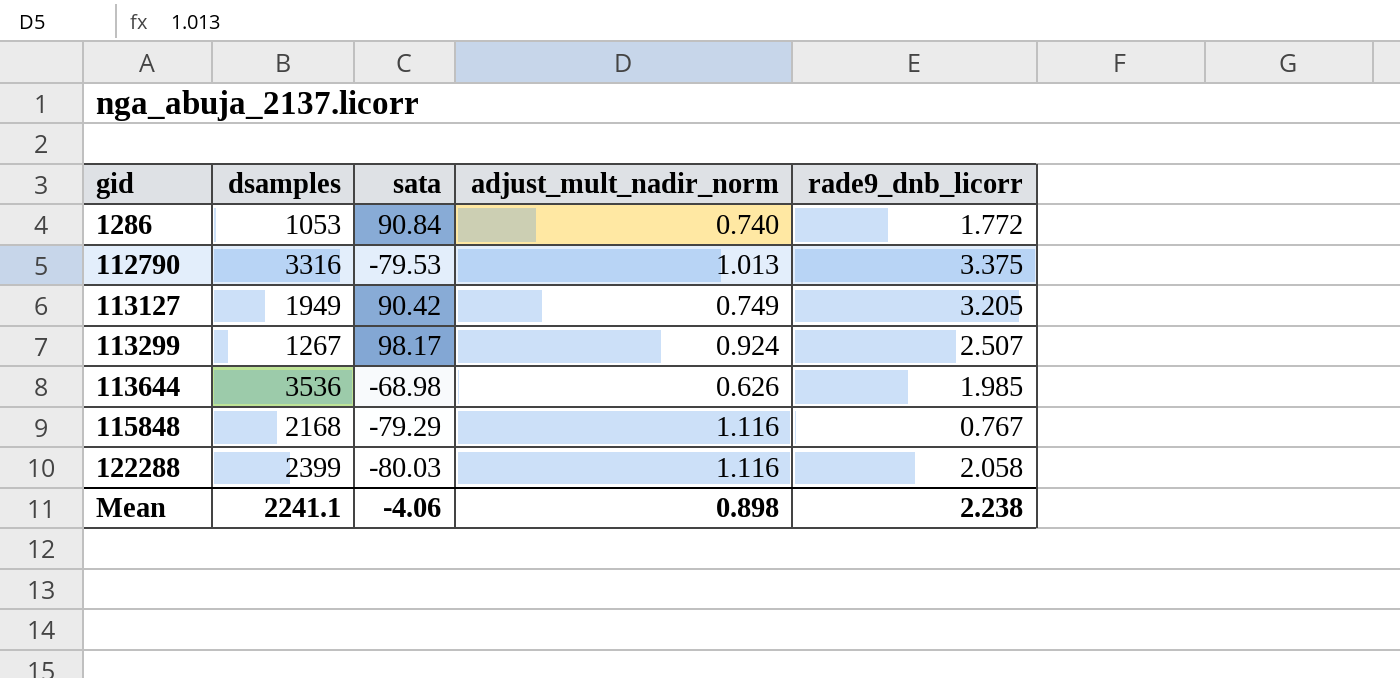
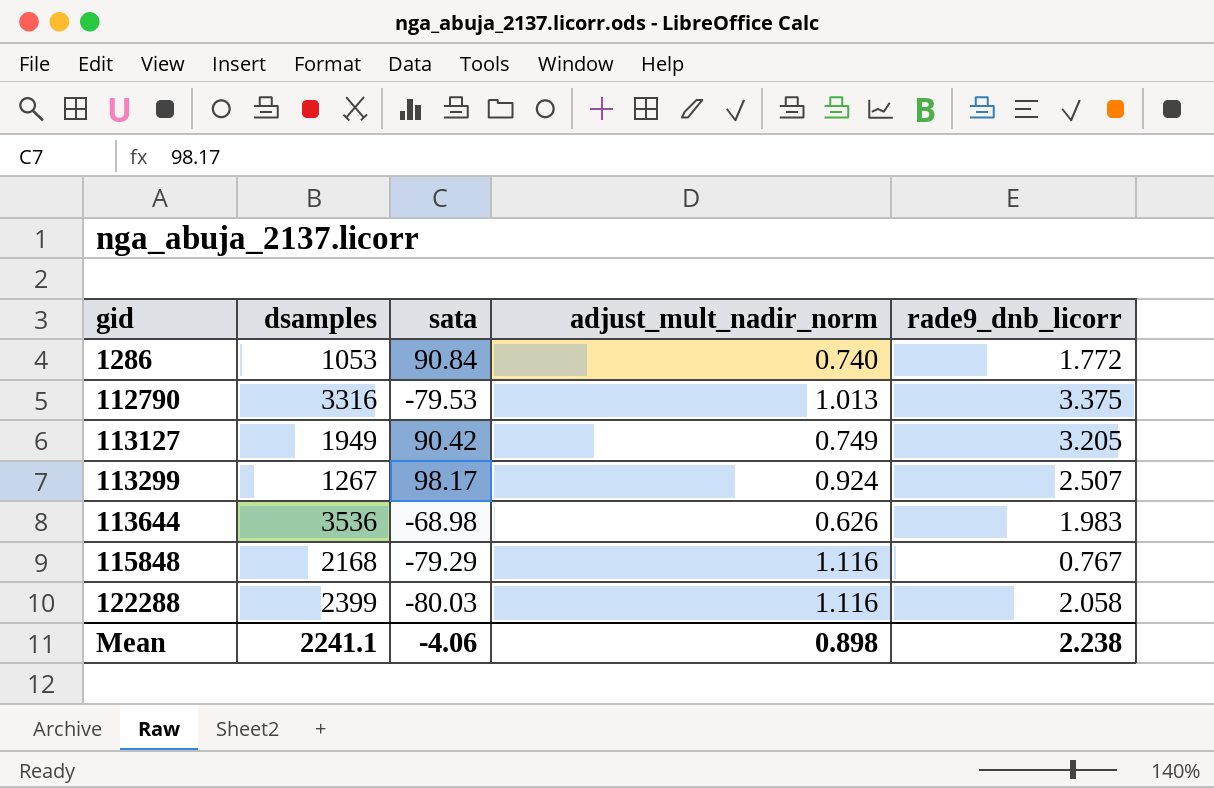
113644 | rade9_dnb_licorr: 1.985 -> 1.983

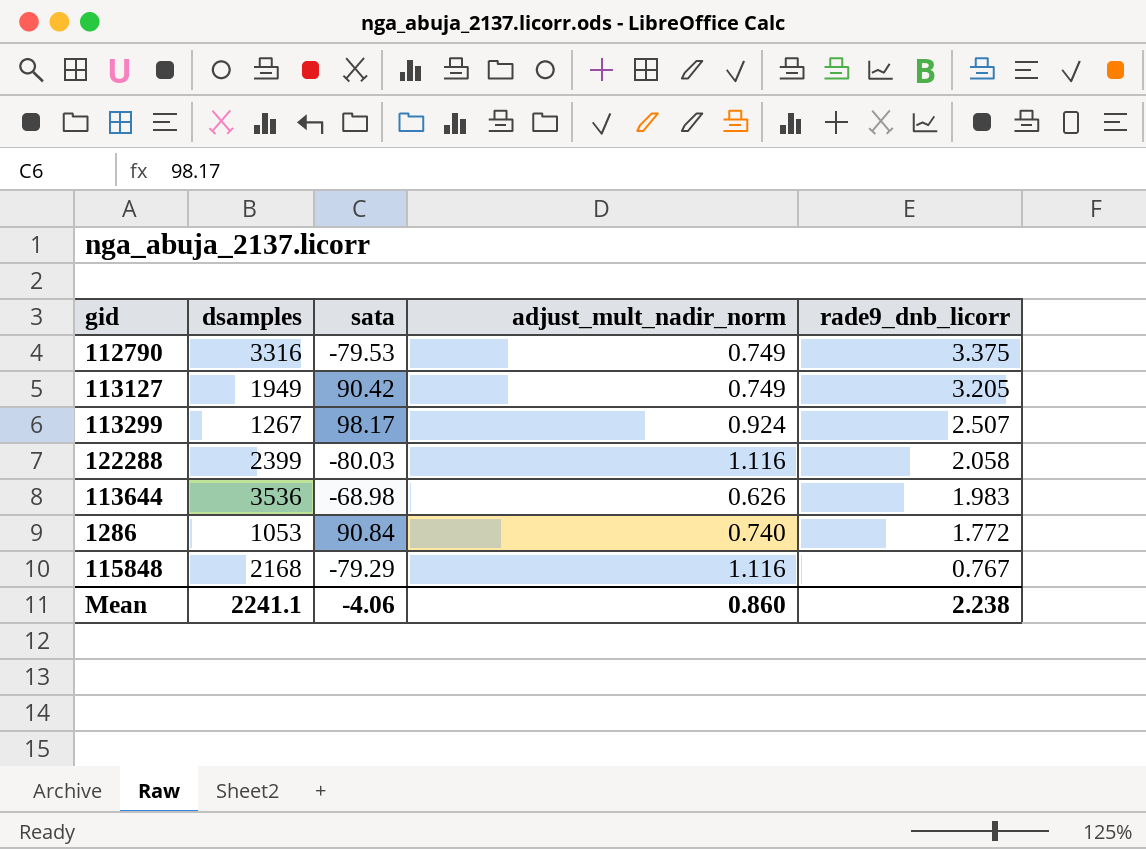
row order: gid ascending -> rade9_dnb_licorr descending
112790 | adjust_mult_nadir_norm: 1.013 -> 0.749
Mean | adjust_mult_nadir_norm: 0.898 -> 0.860

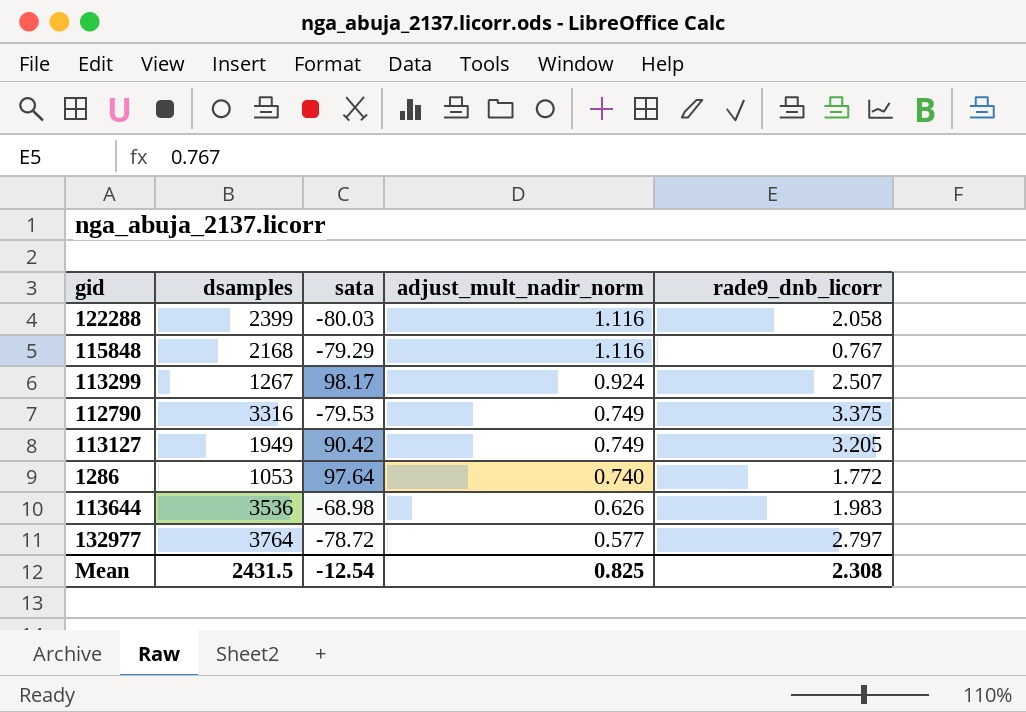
row order: rade9_dnb_licorr descending -> adjust_mult_nadir_norm descending
1286 | sata: 90.84 -> 97.64
row 132977: none -> 3764 | -78.72 | 0.577 | 2.797
Mean | dsamples: 2241.1 -> 2431.5
Mean | sata: -4.06 -> -12.54
Mean | adjust_mult_nadir_norm: 0.860 -> 0.825
Mean | rade9_dnb_licorr: 2.238 -> 2.308

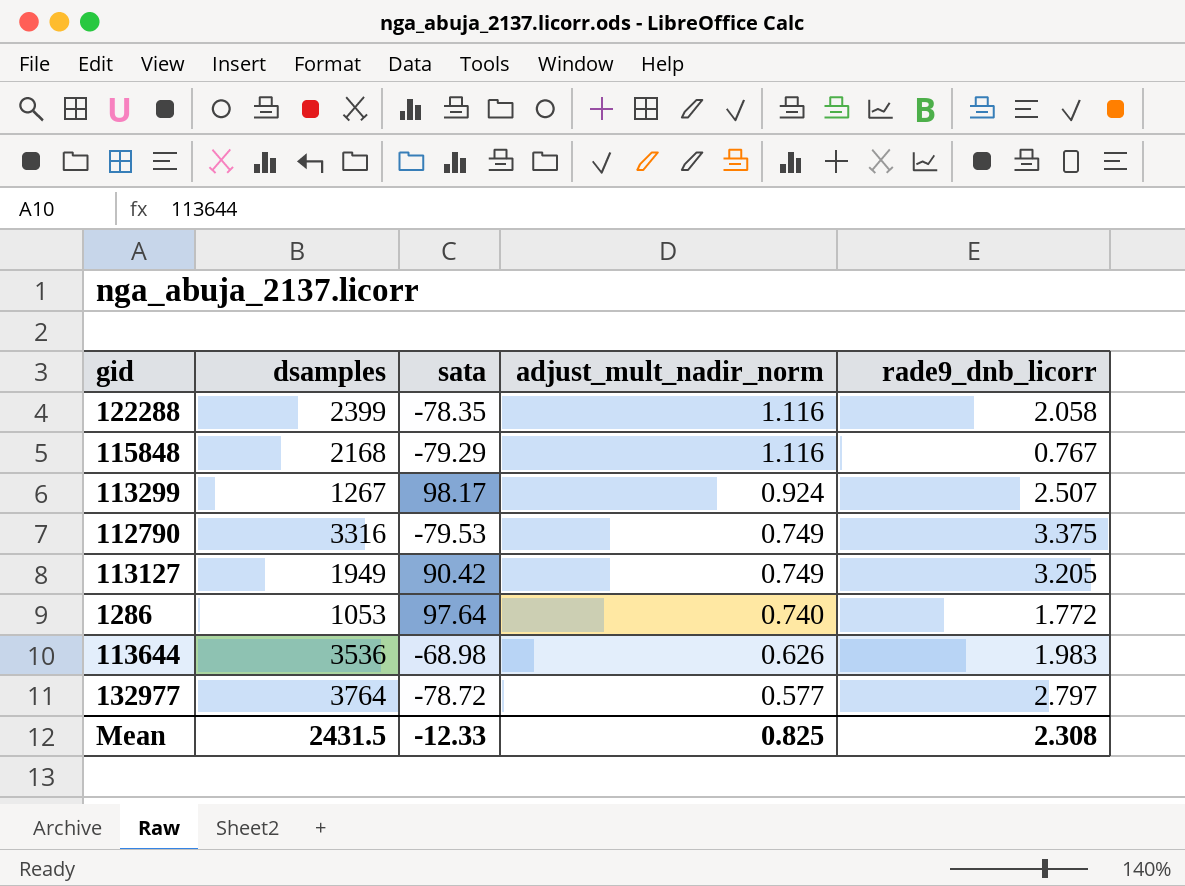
122288 | sata: -80.03 -> -78.35
Mean | sata: -12.54 -> -12.33

